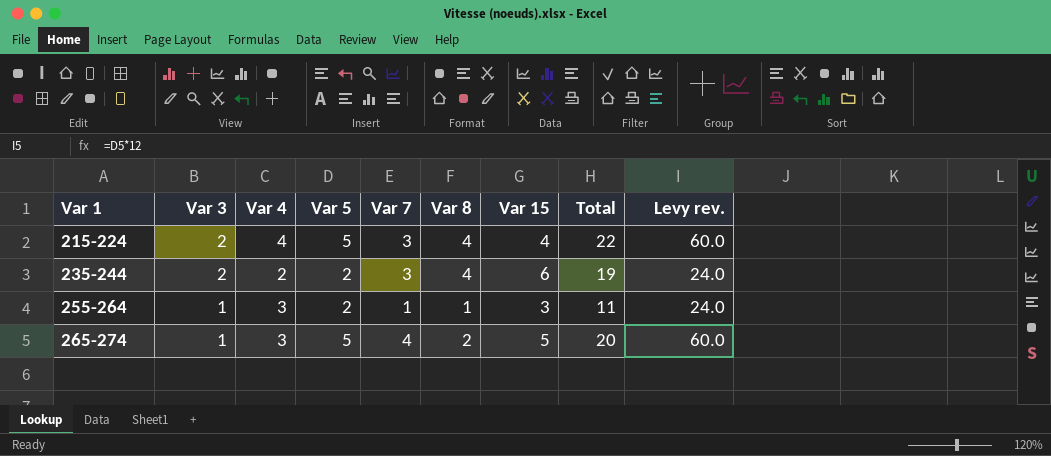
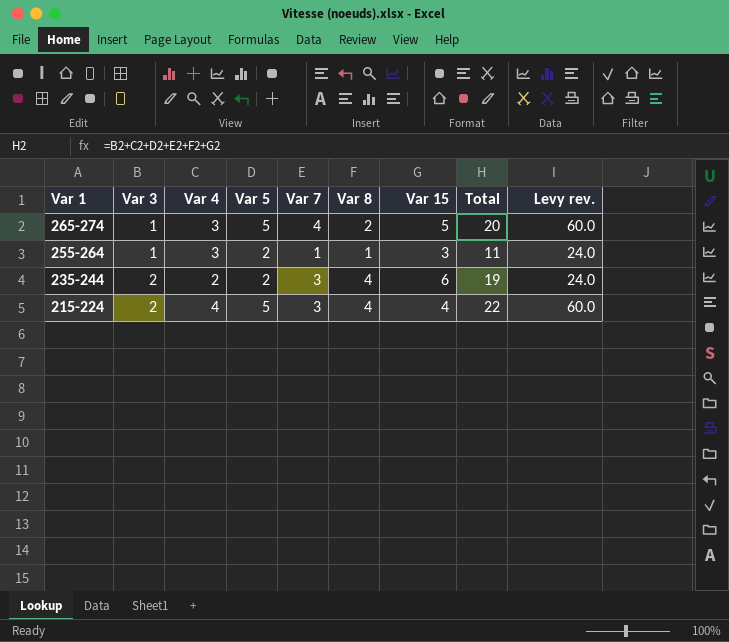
row order: Var 1 ascending -> Var 1 descending

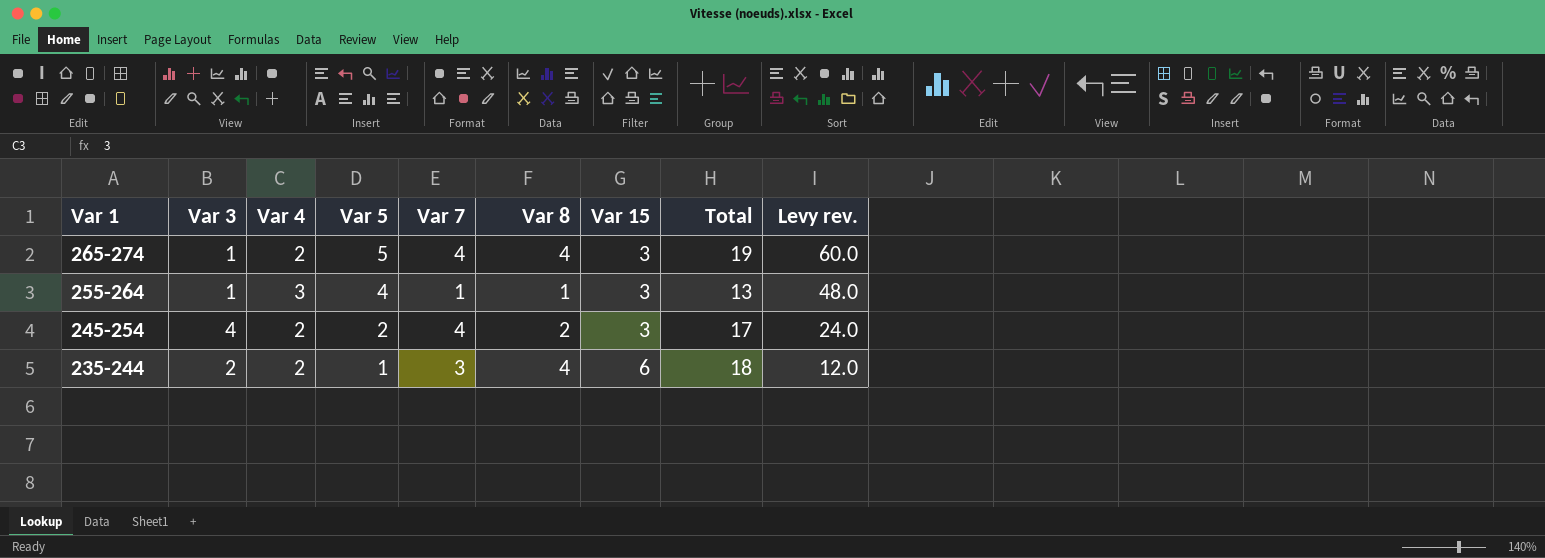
row 215-224: 2 | 4 | 5 | 3 | 4 | 4 | 22 | 60.0 -> none
265-274 | Var 4: 3 -> 2
265-274 | Var 8: 2 -> 4
265-274 | Var 15: 5 -> 3
265-274 | Total: 20 -> 19
255-264 | Var 5: 2 -> 4
255-264 | Total: 11 -> 13
255-264 | Levy rev.: 24.0 -> 48.0
row 245-254: none -> 4 | 2 | 2 | 4 | 2 | 3 | 17 | 24.0
235-244 | Var 5: 2 -> 1
235-244 | Total: 19 -> 18
235-244 | Levy rev.: 24.0 -> 12.0

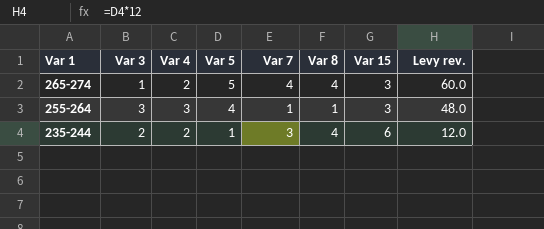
column Total | formula: [Var 3] + [Var 4] + [Var 5] + [Var 7] + [Var 8] + [Var 15] -> none
row 245-254: 4 | 2 | 2 | 4 | 2 | 3 | 17 | 24.0 -> none
255-264 | Var 3: 1 -> 3

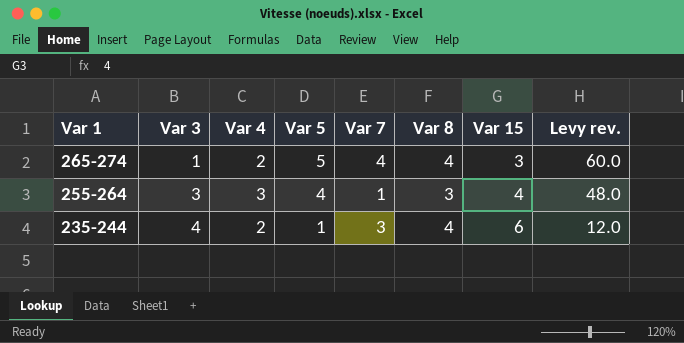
255-264 | Var 8: 1 -> 3
255-264 | Var 15: 3 -> 4
235-244 | Var 3: 2 -> 4

